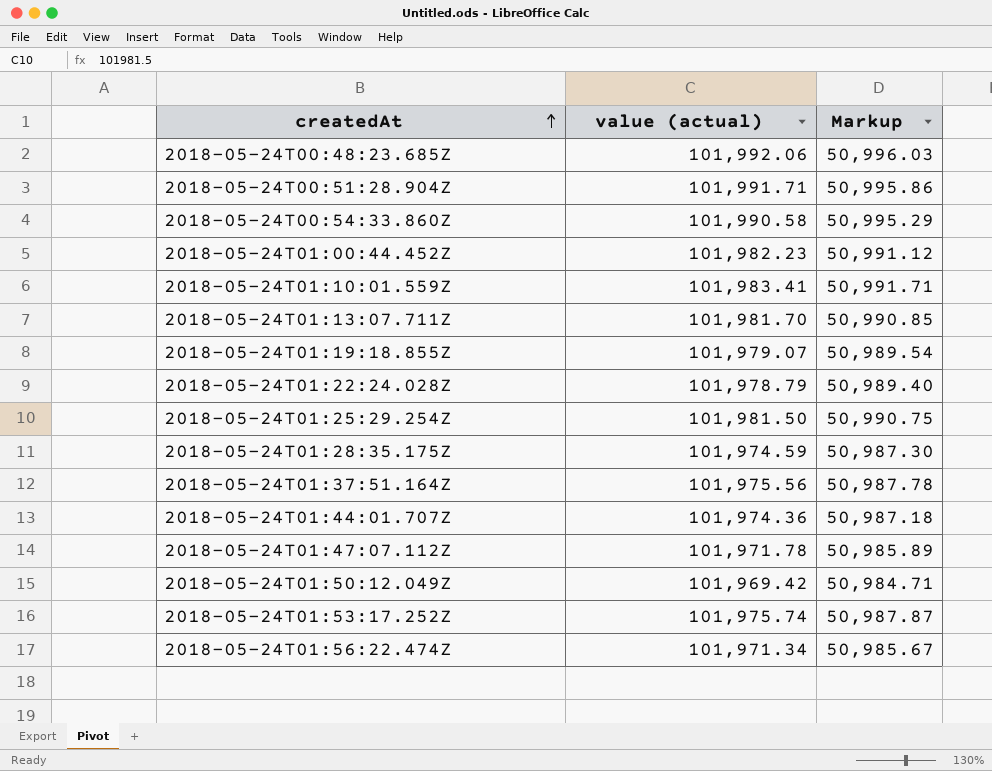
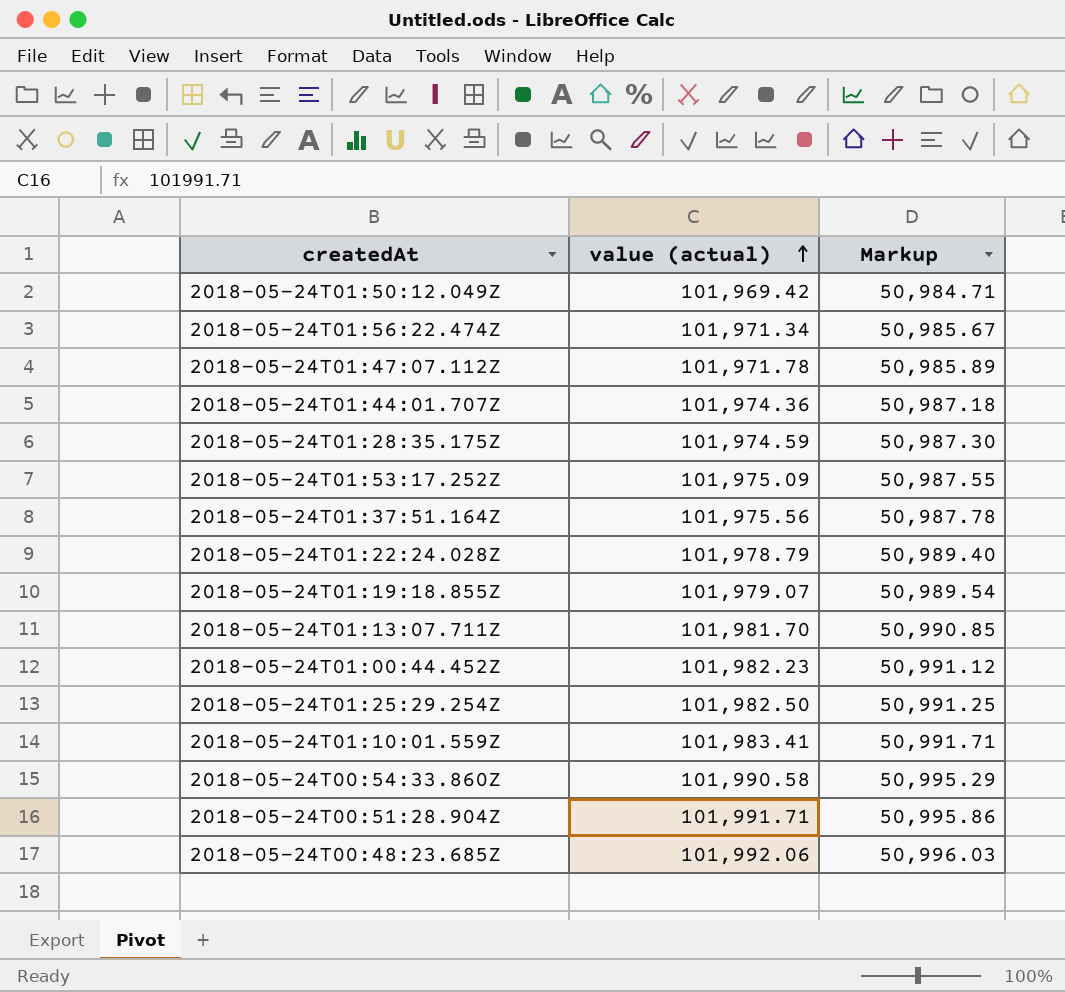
row order: createdAt ascending -> value (actual) ascending
2018-05-24T01:53:17.252Z | value (actual): 101,975.74 -> 101,975.09
2018-05-24T01:53:17.252Z | Markup: 50,987.87 -> 50,987.55
2018-05-24T01:25:29.254Z | value (actual): 101,981.50 -> 101,982.50
2018-05-24T01:25:29.254Z | Markup: 50,990.75 -> 50,991.25

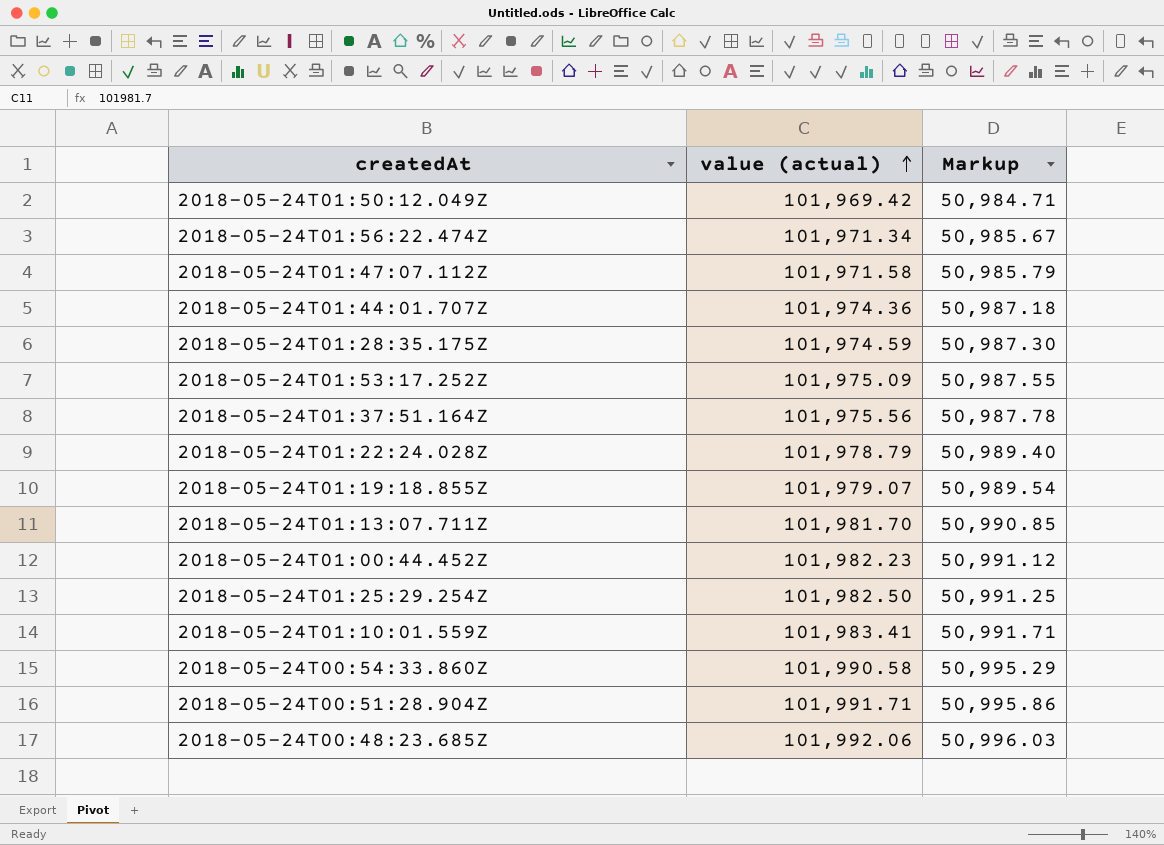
2018-05-24T01:47:07.112Z | value (actual): 101,971.78 -> 101,971.58
2018-05-24T01:47:07.112Z | Markup: 50,985.89 -> 50,985.79

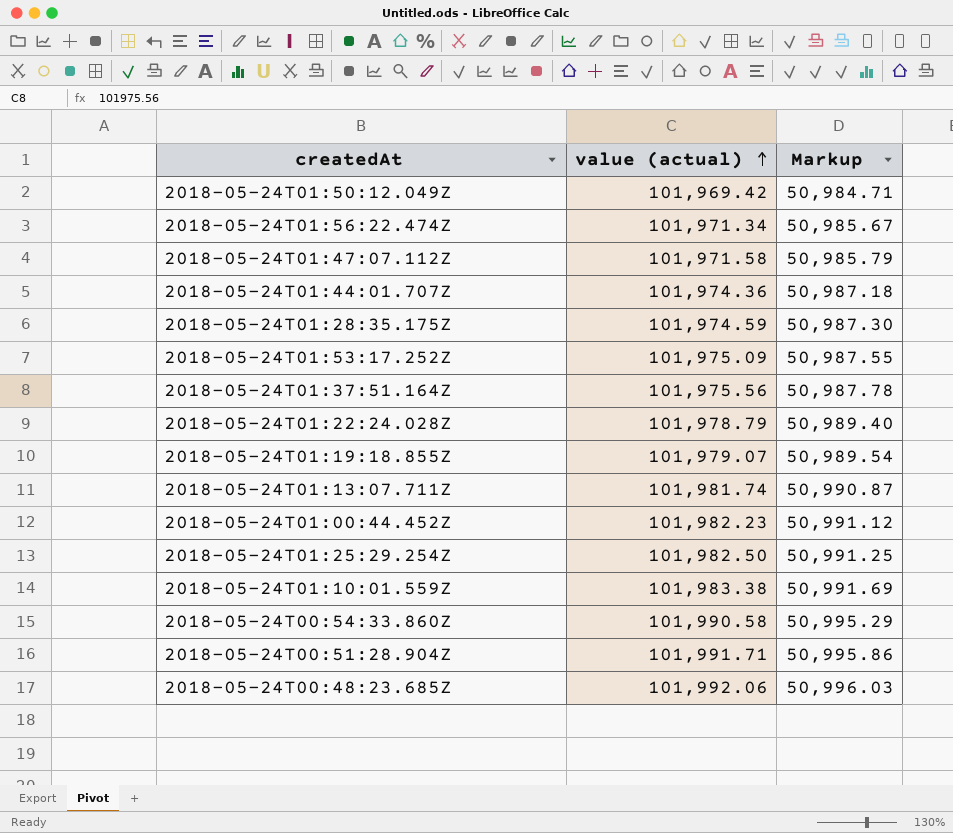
2018-05-24T01:13:07.711Z | value (actual): 101,981.70 -> 101,981.74
2018-05-24T01:13:07.711Z | Markup: 50,990.85 -> 50,990.87
2018-05-24T01:10:01.559Z | value (actual): 101,983.41 -> 101,983.38
2018-05-24T01:10:01.559Z | Markup: 50,991.71 -> 50,991.69

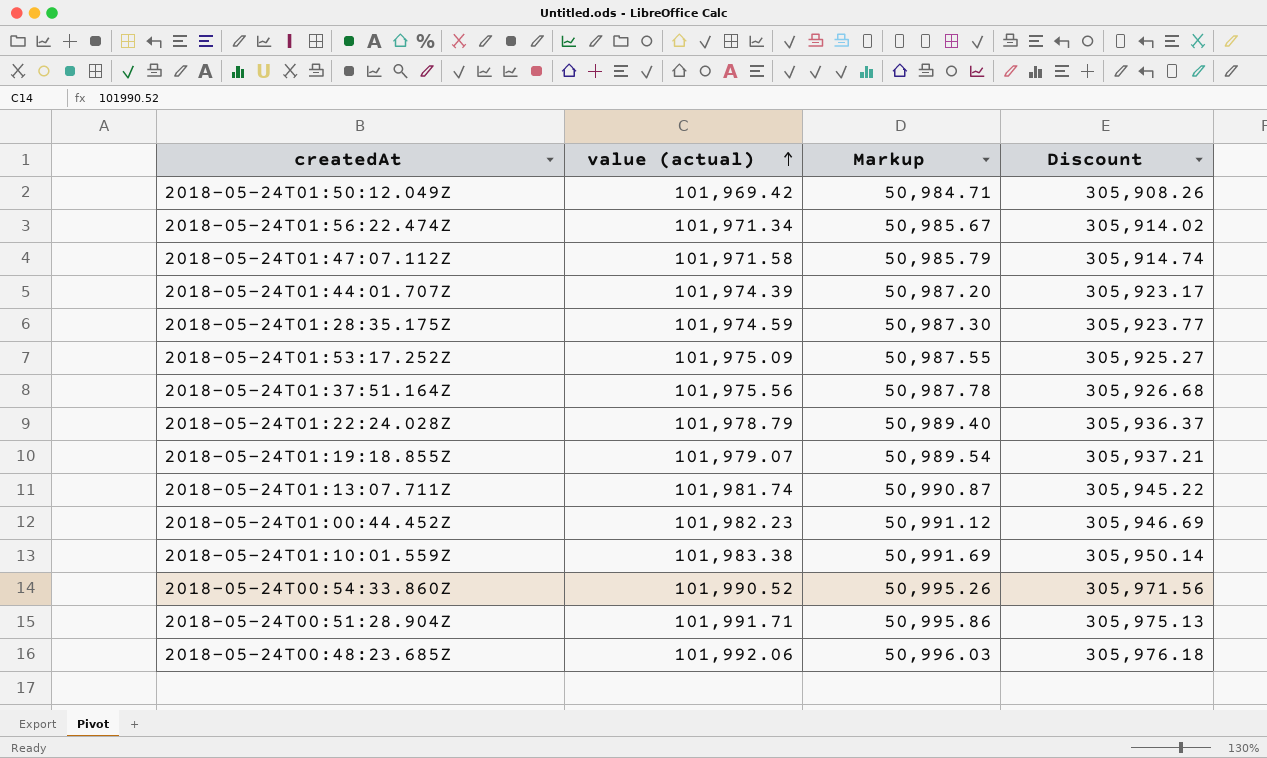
column Discount | formula: none -> [value (actual)] * 3
row 2018-05-24T01:25:29.254Z: 101,982.50 | 50,991.25 -> none
2018-05-24T01:44:01.707Z | value (actual): 101,974.36 -> 101,974.39
2018-05-24T01:44:01.707Z | Markup: 50,987.18 -> 50,987.20
2018-05-24T00:54:33.860Z | value (actual): 101,990.58 -> 101,990.52
2018-05-24T00:54:33.860Z | Markup: 50,995.29 -> 50,995.26

